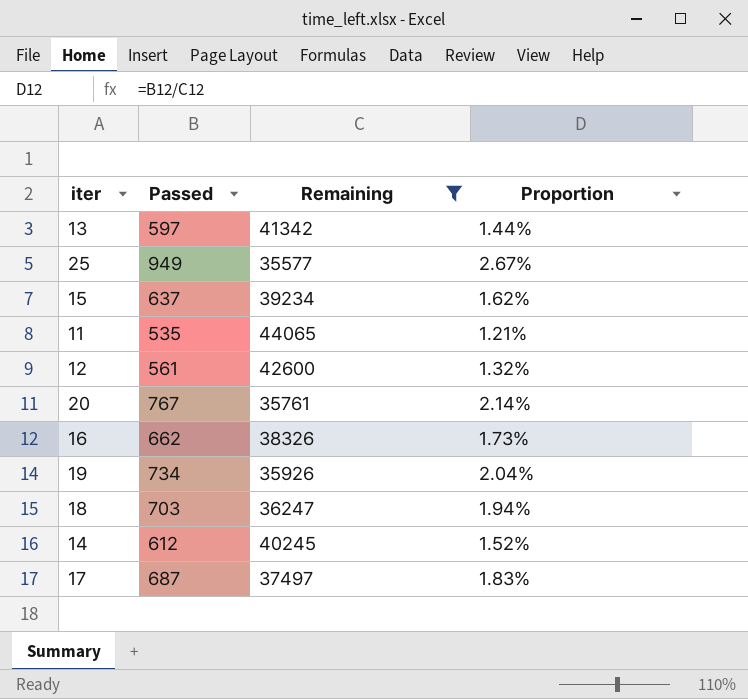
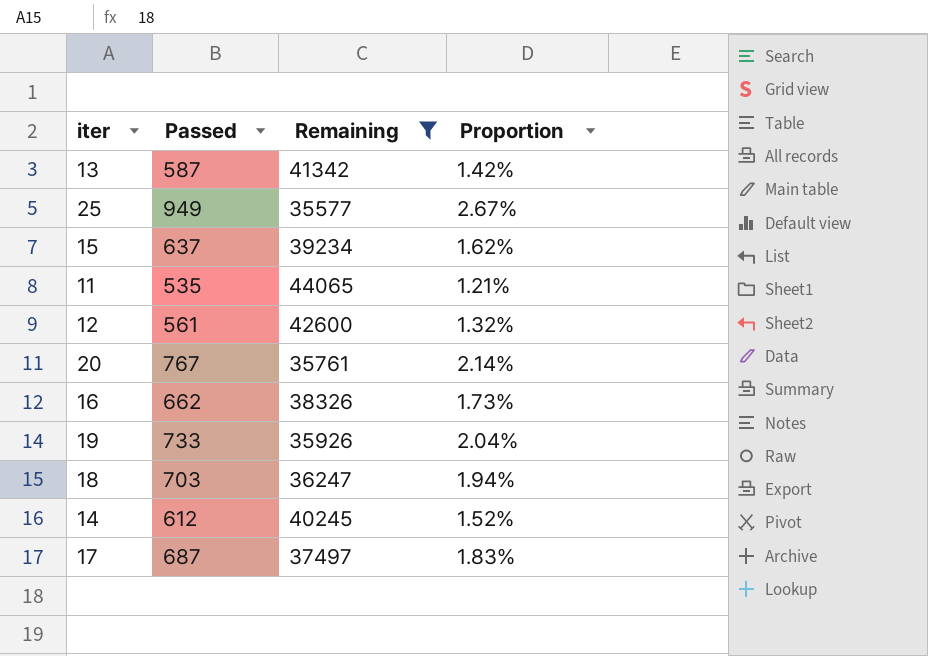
13 | Passed: 597 -> 587
13 | Proportion: 1.44% -> 1.42%
19 | Passed: 734 -> 733

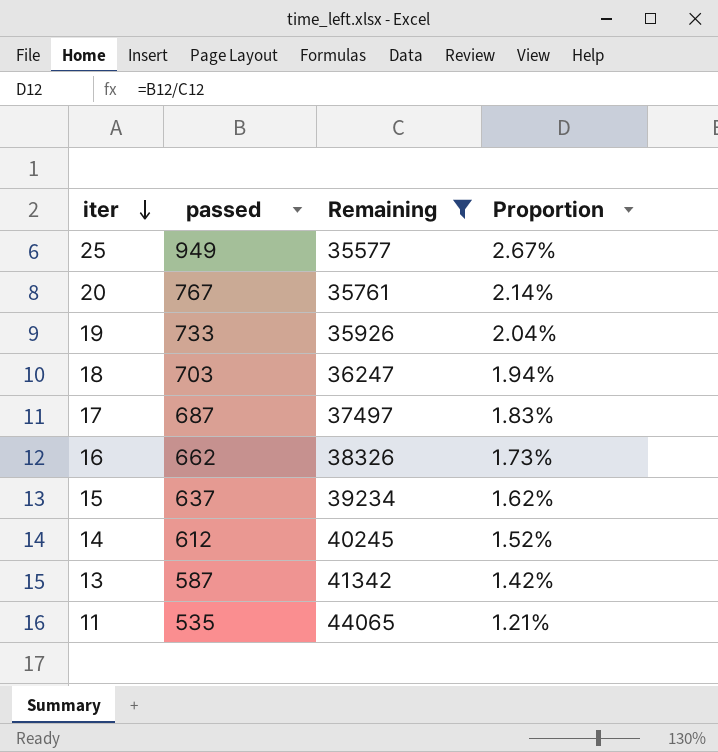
row order: none -> iter descending
column name: Passed -> passed
row 12: 561 | 42600 | 1.32% -> none

